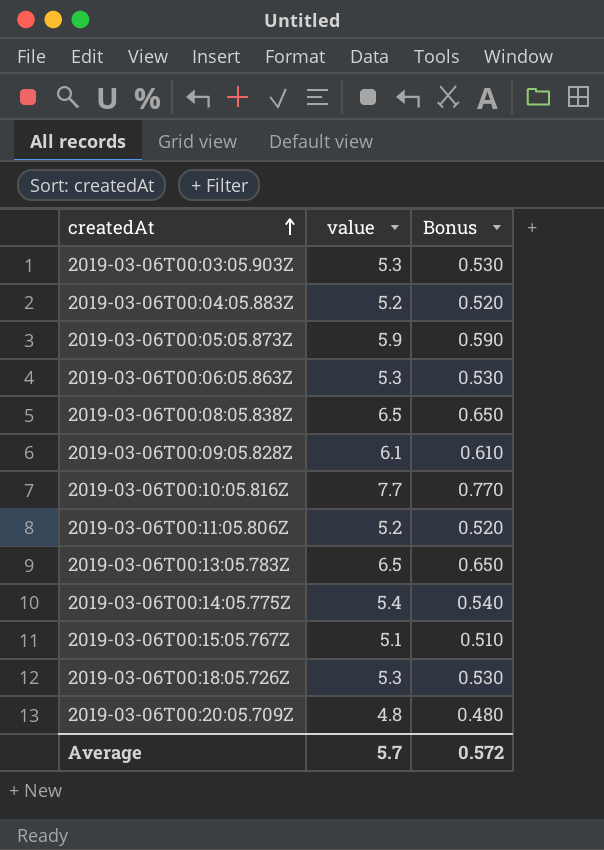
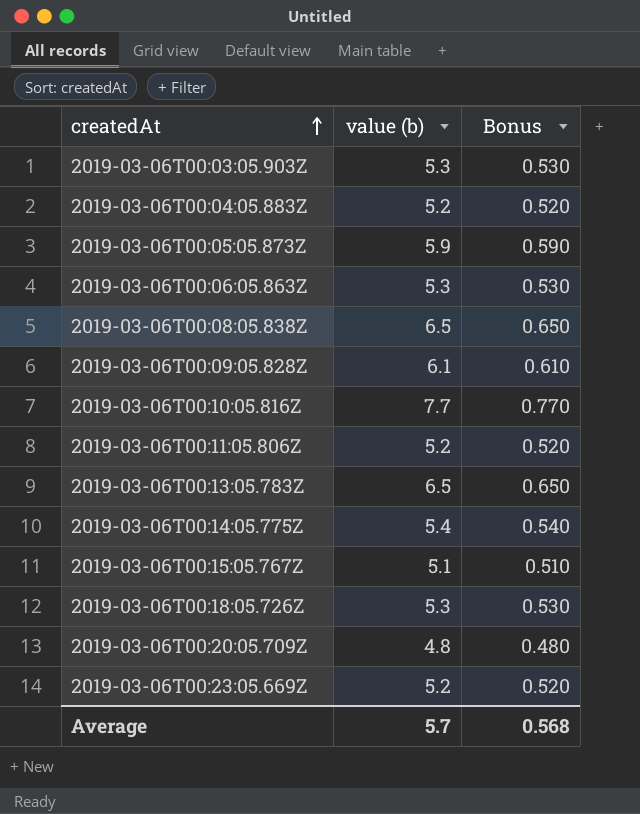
column name: value -> value (b)
row 2019-03-06T00:23:05.669Z: none -> 5.2 | 0.520
Average | Bonus: 0.572 -> 0.568

